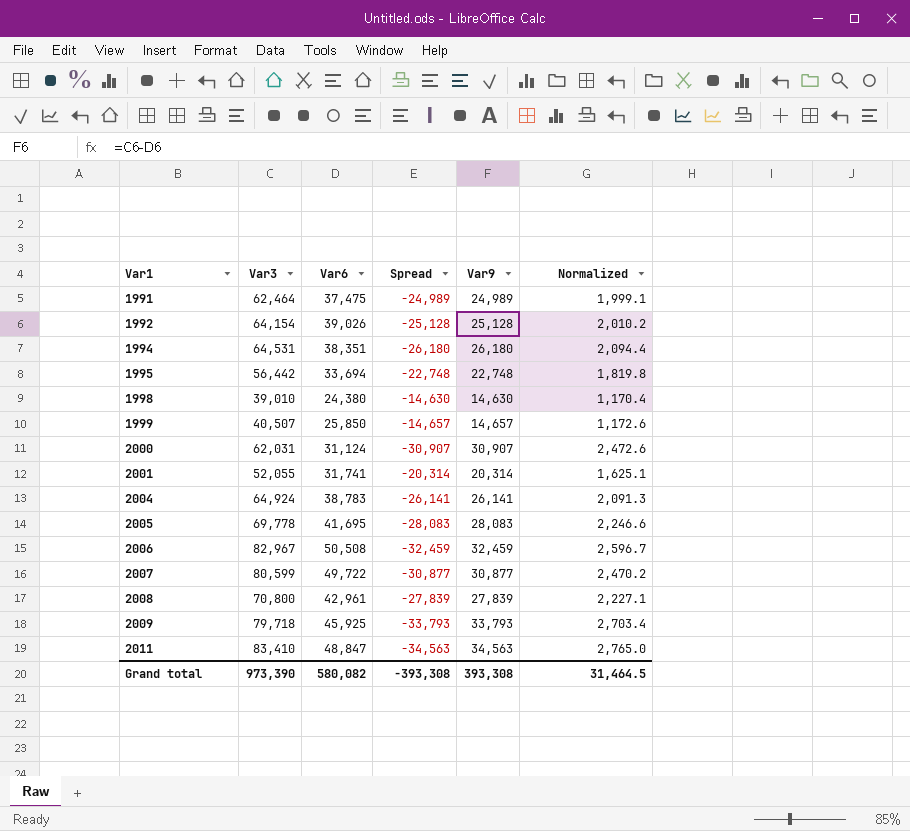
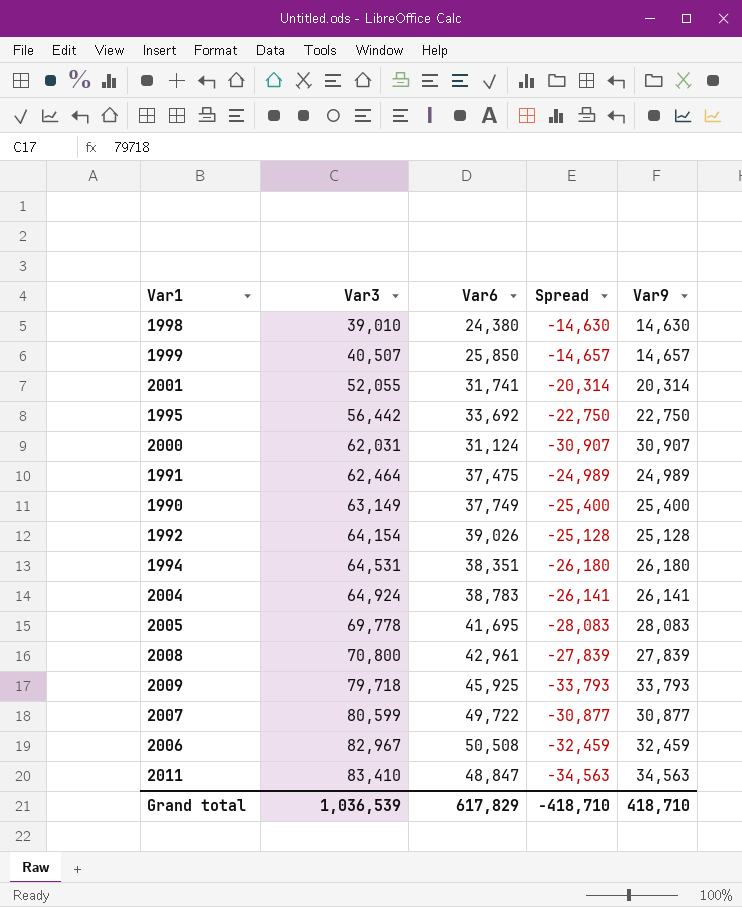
row order: Var1 ascending -> Var3 ascending
column Normalized | formula: [Var9] * 0.08 -> none
1995 | Var6: 33,694 -> 33,692
1995 | Spread: -22,748 -> -22,750
1995 | Var9: 22,748 -> 22,750
row 1990: none -> 63,149 | 37,749 | -25,400 | 25,400
Grand total | Var3: 973,390 -> 1,036,539
Grand total | Var6: 580,082 -> 617,829
Grand total | Spread: -393,308 -> -418,710
Grand total | Var9: 393,308 -> 418,710

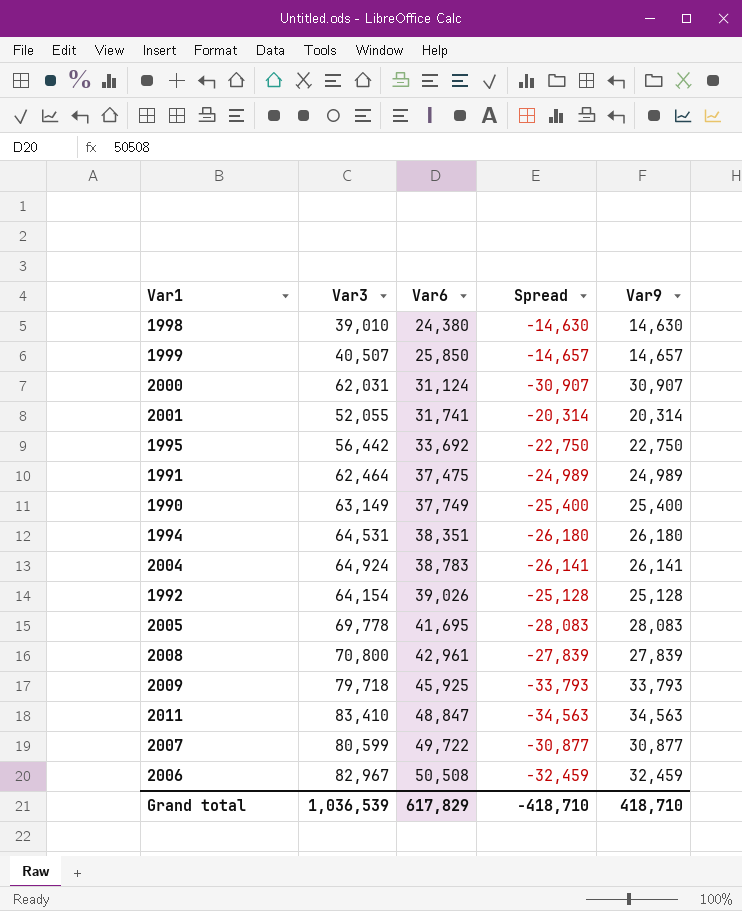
row order: Var3 ascending -> Var6 ascending

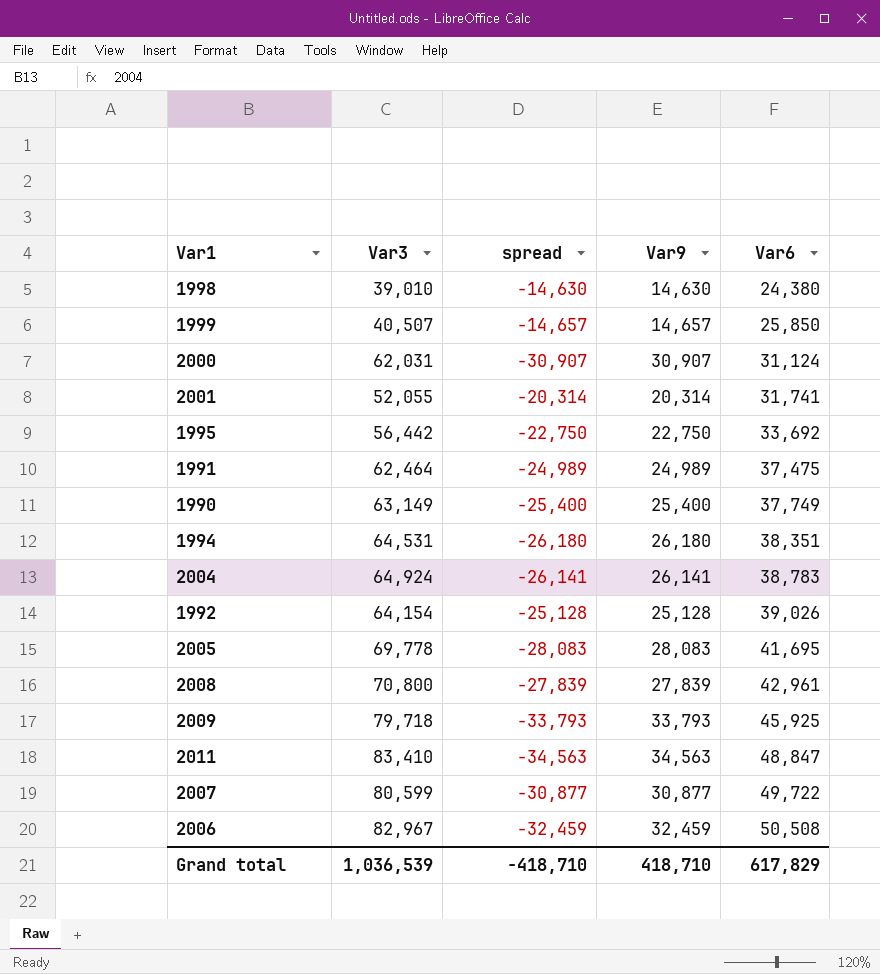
column name: Spread -> spread
column Var6 | position: 3 -> 5

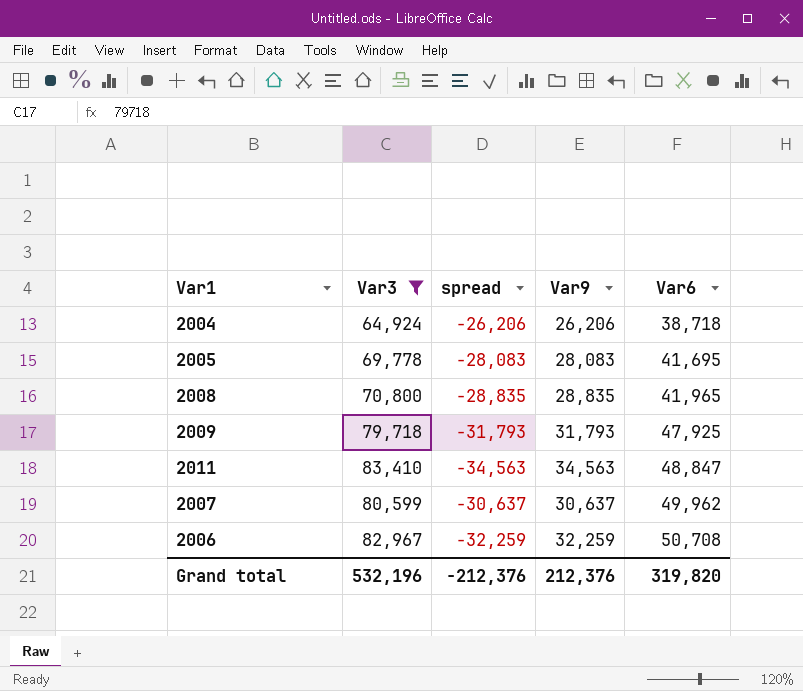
filter: none -> Var3 >= 64,924
2004 | spread: -26,141 -> -26,206
2004 | Var9: 26,141 -> 26,206
2004 | Var6: 38,783 -> 38,718
2008 | spread: -27,839 -> -28,835
2008 | Var9: 27,839 -> 28,835
2008 | Var6: 42,961 -> 41,965
2009 | spread: -33,793 -> -31,793
2009 | Var9: 33,793 -> 31,793
2009 | Var6: 45,925 -> 47,925
2007 | spread: -30,877 -> -30,637
2007 | Var9: 30,877 -> 30,637
2007 | Var6: 49,722 -> 49,962
2006 | spread: -32,459 -> -32,259
2006 | Var9: 32,459 -> 32,259
2006 | Var6: 50,508 -> 50,708
Grand total | Var3: 1,036,539 -> 532,196
Grand total | spread: -418,710 -> -212,376
Grand total | Var9: 418,710 -> 212,376
Grand total | Var6: 617,829 -> 319,820

